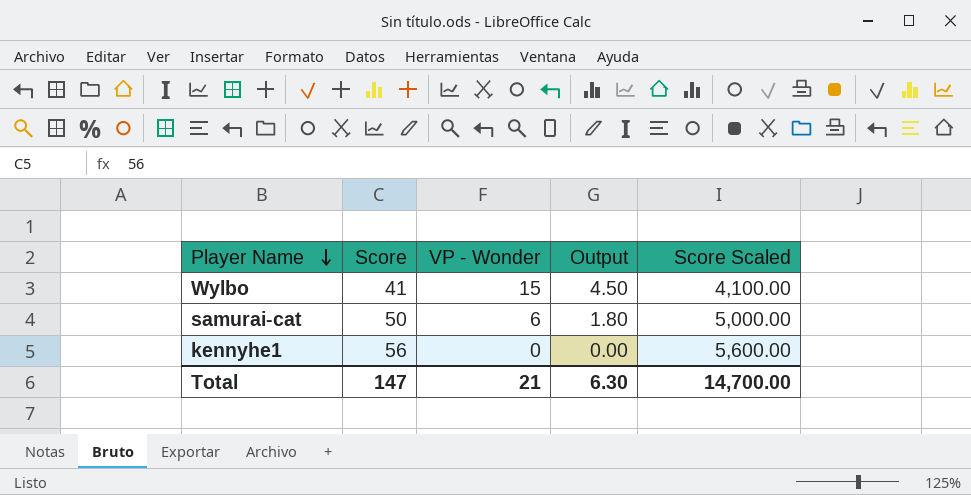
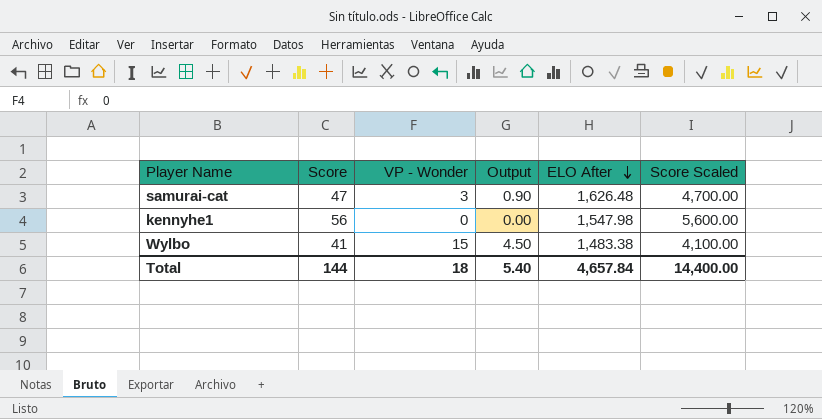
row order: Player Name descending -> ELO After descending
column ELO After | position: none -> 5
samurai-cat | Score: 50 -> 47
samurai-cat | VP - Wonder: 6 -> 3
samurai-cat | Output: 1.80 -> 0.90
samurai-cat | Score Scaled: 5,000.00 -> 4,700.00
Total | Score: 147 -> 144
Total | VP - Wonder: 21 -> 18
Total | Output: 6.30 -> 5.40
Total | Score Scaled: 14,700.00 -> 14,400.00

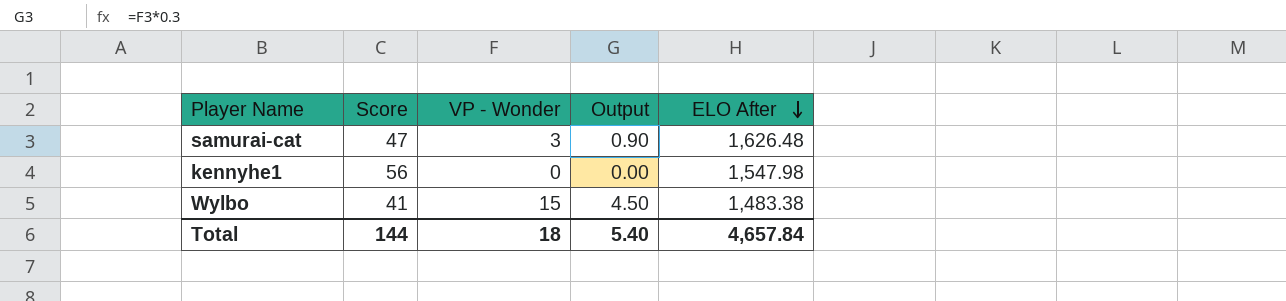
column Score Scaled | formula: [Score] * 100 -> none

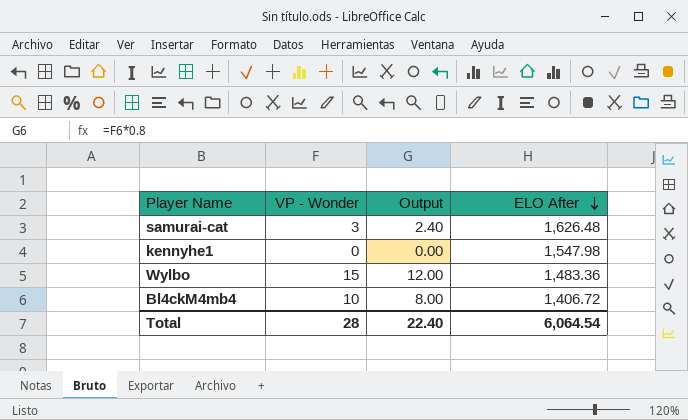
column Score | position: 2 -> none
column Output | formula: [VP - Wonder] * 0.3 -> [VP - Wonder] * 0.8
Wylbo | ELO After: 1,483.38 -> 1,483.36
row Bl4ckM4mb4: none -> 10 | 8.00 | 1,406.72
Total | VP - Wonder: 18 -> 28
Total | Output: 5.40 -> 22.40
Total | ELO After: 4,657.84 -> 6,064.54

